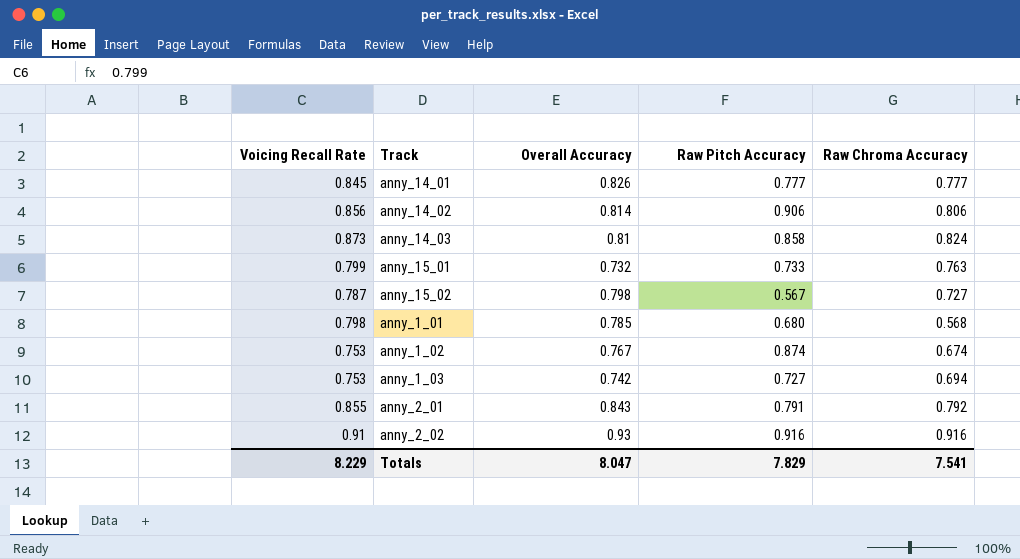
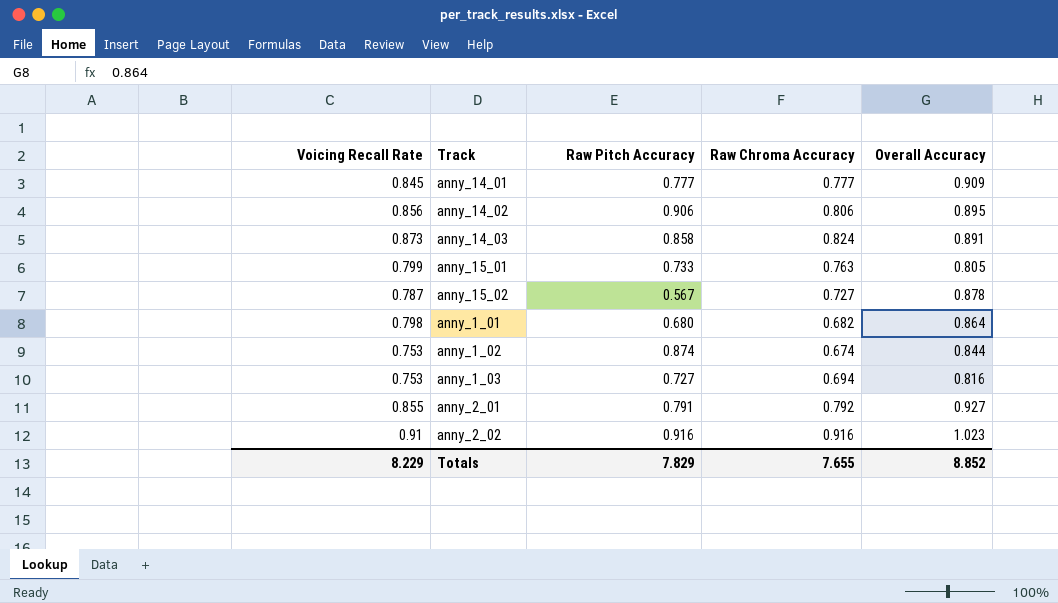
column Overall Accuracy | position: 3 -> 5
anny_14_01 | Overall Accuracy: 0.826 -> 0.909
anny_14_02 | Overall Accuracy: 0.814 -> 0.895
anny_14_03 | Overall Accuracy: 0.81 -> 0.891
anny_15_01 | Overall Accuracy: 0.732 -> 0.805
anny_15_02 | Overall Accuracy: 0.798 -> 0.878
anny_1_01 | Raw Chroma Accuracy: 0.568 -> 0.682
anny_1_01 | Overall Accuracy: 0.785 -> 0.864
anny_1_02 | Overall Accuracy: 0.767 -> 0.844
anny_1_03 | Overall Accuracy: 0.742 -> 0.816
anny_2_01 | Overall Accuracy: 0.843 -> 0.927
anny_2_02 | Overall Accuracy: 0.93 -> 1.023
Totals | Raw Chroma Accuracy: 7.541 -> 7.655
Totals | Overall Accuracy: 8.047 -> 8.852

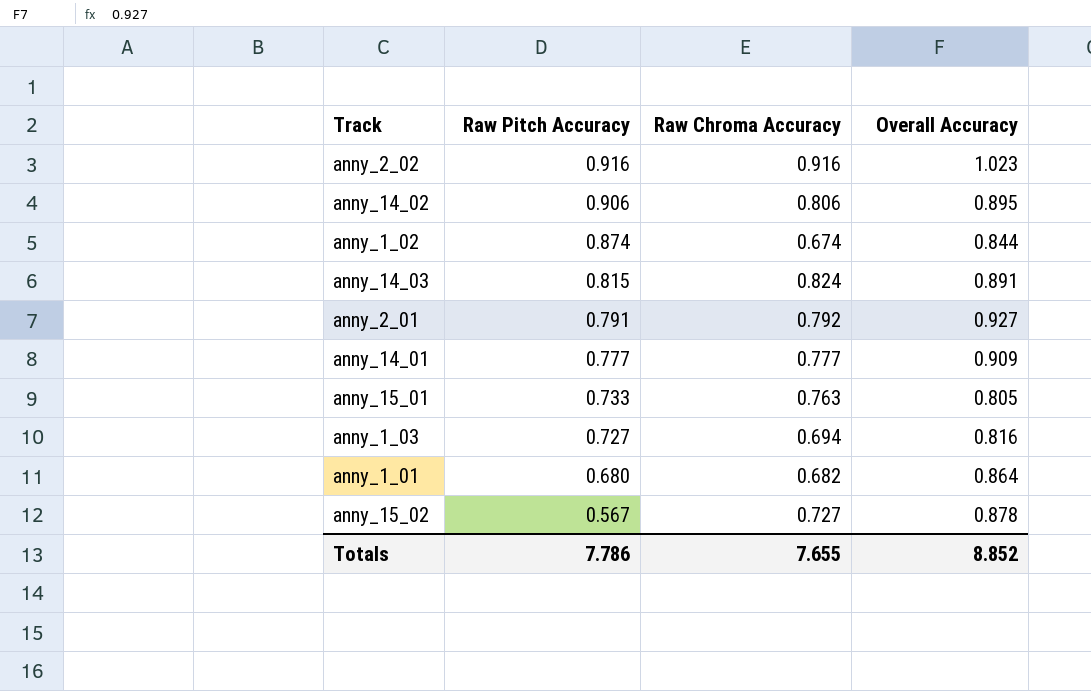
row order: none -> Raw Pitch Accuracy descending
column Voicing Recall Rate | position: 1 -> none
anny_14_03 | Raw Pitch Accuracy: 0.858 -> 0.815
Totals | Raw Pitch Accuracy: 7.829 -> 7.786

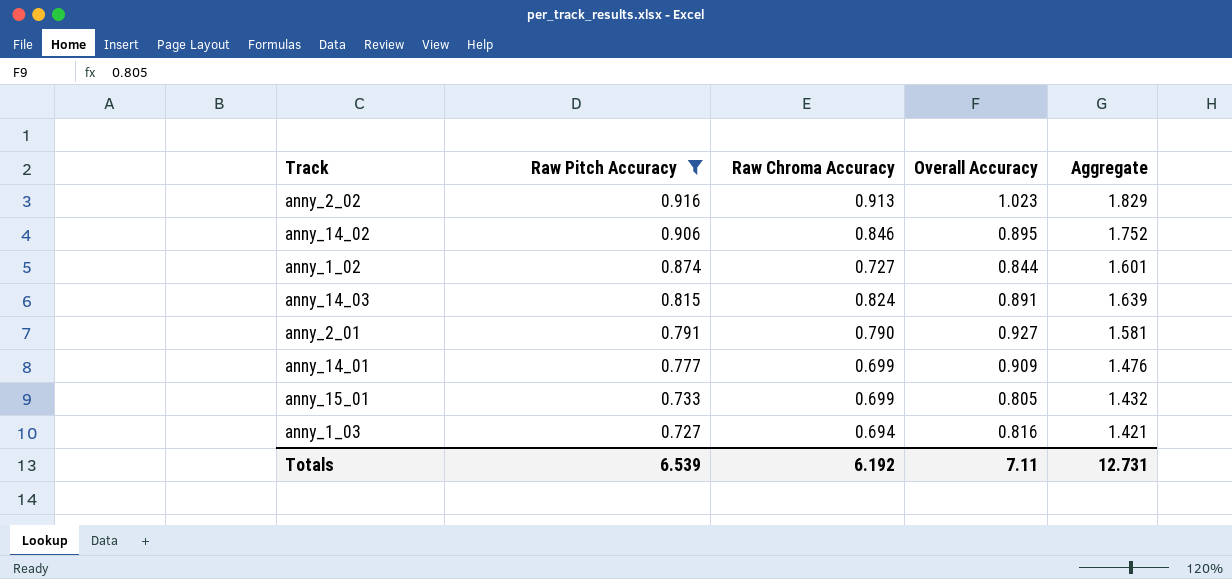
filter: none -> Raw Pitch Accuracy >= 0.727
column Aggregate | formula: none -> [Raw Pitch Accuracy] + [Raw Chroma Accuracy]
anny_2_02 | Raw Chroma Accuracy: 0.916 -> 0.913
anny_14_02 | Raw Chroma Accuracy: 0.806 -> 0.846
anny_1_02 | Raw Chroma Accuracy: 0.674 -> 0.727
anny_2_01 | Raw Chroma Accuracy: 0.792 -> 0.790
anny_14_01 | Raw Chroma Accuracy: 0.777 -> 0.699
anny_15_01 | Raw Chroma Accuracy: 0.763 -> 0.699
Totals | Raw Pitch Accuracy: 7.786 -> 6.539
Totals | Raw Chroma Accuracy: 7.655 -> 6.192
Totals | Overall Accuracy: 8.852 -> 7.11

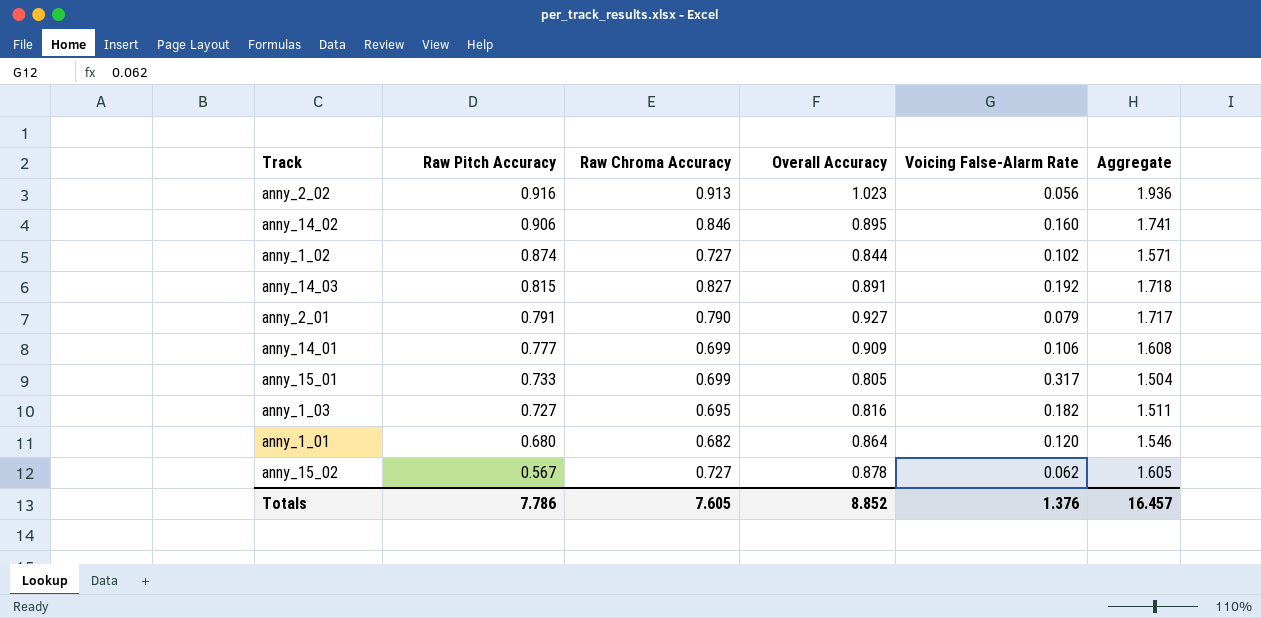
filter: Raw Pitch Accuracy >= 0.727 -> none
column Voicing False-Alarm Rate | position: none -> 5
column Aggregate | formula: [Raw Pitch Accuracy] + [Raw Chroma Accuracy] -> [Raw Chroma Accuracy] + [Overall Accuracy]
anny_14_03 | Raw Chroma Accuracy: 0.824 -> 0.827
anny_1_03 | Raw Chroma Accuracy: 0.694 -> 0.695
Totals | Raw Pitch Accuracy: 6.539 -> 7.786
Totals | Raw Chroma Accuracy: 6.192 -> 7.605
Totals | Overall Accuracy: 7.11 -> 8.852
Totals | Aggregate: 12.731 -> 16.457

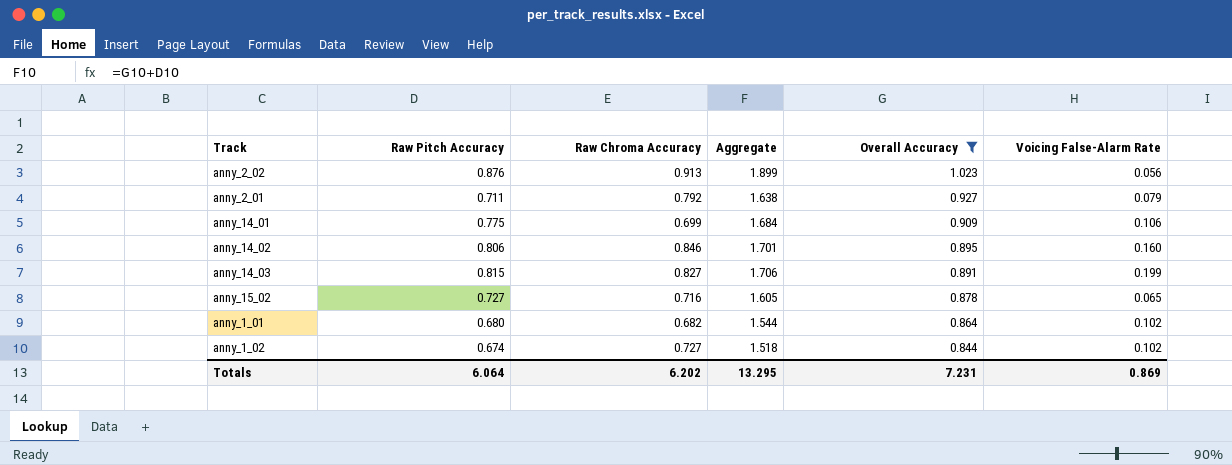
filter: none -> Overall Accuracy >= 0.844
row order: Raw Pitch Accuracy descending -> Overall Accuracy descending
column Aggregate | formula: [Raw Chroma Accuracy] + [Overall Accuracy] -> [Raw Pitch Accuracy] + [Overall Accuracy]
column Aggregate | position: 6 -> 4
anny_2_02 | Raw Pitch Accuracy: 0.916 -> 0.876
anny_2_01 | Raw Pitch Accuracy: 0.791 -> 0.711
anny_2_01 | Raw Chroma Accuracy: 0.790 -> 0.792
anny_14_01 | Raw Pitch Accuracy: 0.777 -> 0.775
anny_14_02 | Raw Pitch Accuracy: 0.906 -> 0.806
anny_14_03 | Voicing False-Alarm Rate: 0.192 -> 0.199
anny_15_02 | Raw Pitch Accuracy: 0.567 -> 0.727
anny_15_02 | Raw Chroma Accuracy: 0.727 -> 0.716
anny_15_02 | Voicing False-Alarm Rate: 0.062 -> 0.065
anny_1_01 | Voicing False-Alarm Rate: 0.120 -> 0.102
anny_1_02 | Raw Pitch Accuracy: 0.874 -> 0.674
Totals | Raw Pitch Accuracy: 7.786 -> 6.064
Totals | Raw Chroma Accuracy: 7.605 -> 6.202
Totals | Aggregate: 16.457 -> 13.295
Totals | Overall Accuracy: 8.852 -> 7.231
Totals | Voicing False-Alarm Rate: 1.376 -> 0.869

